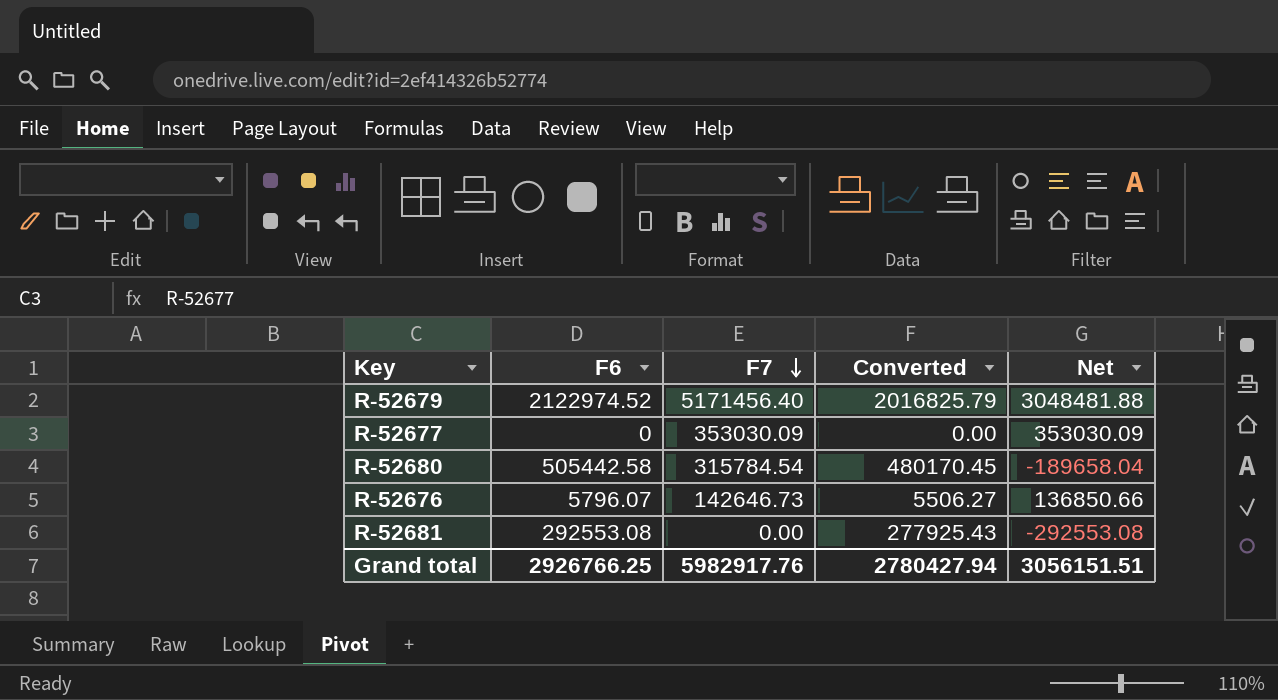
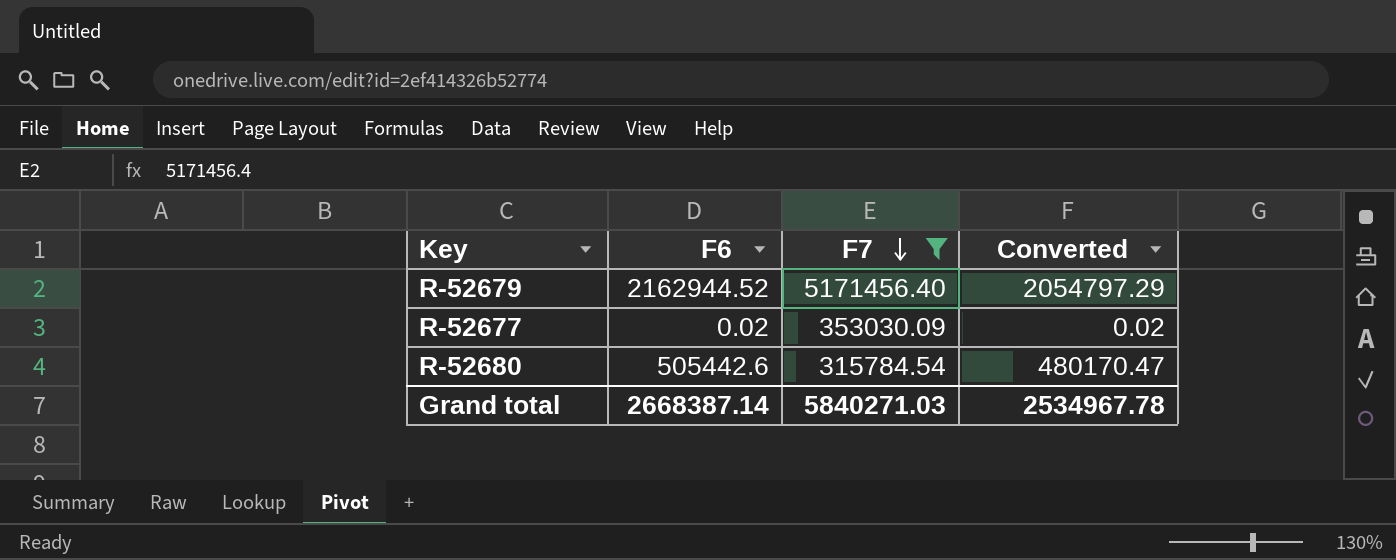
filter: none -> F7 >= 315784.54
column Net | formula: [F7] - [F6] -> none
R-52679 | F6: 2122974.52 -> 2162944.52
R-52679 | Converted: 2016825.79 -> 2054797.29
R-52677 | F6: 0 -> 0.02
R-52677 | Converted: 0.00 -> 0.02
R-52680 | F6: 505442.58 -> 505442.6
R-52680 | Converted: 480170.45 -> 480170.47
Grand total | F6: 2926766.25 -> 2668387.14
Grand total | F7: 5982917.76 -> 5840271.03
Grand total | Converted: 2780427.94 -> 2534967.78

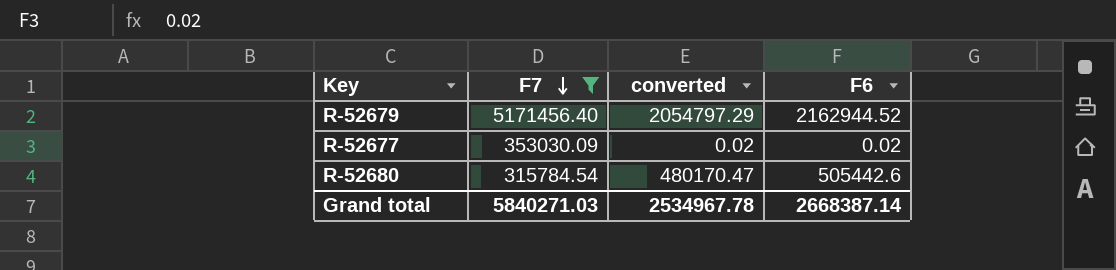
column name: Converted -> converted
column F6 | position: 2 -> 4

